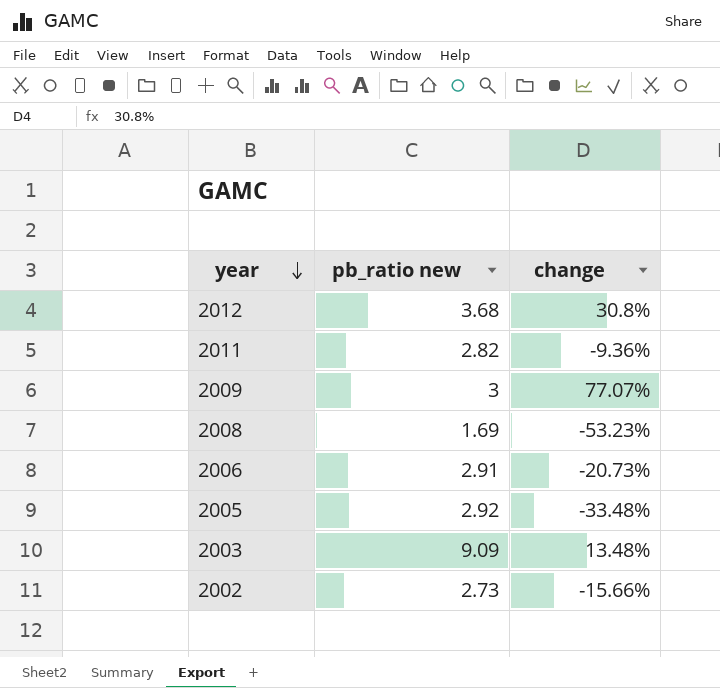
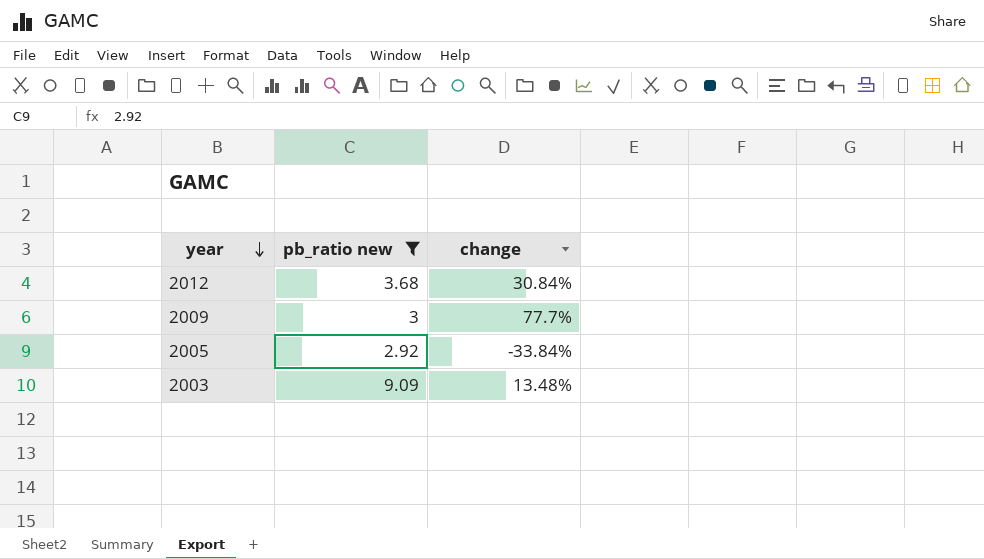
filter: none -> pb_ratio new >= 2.92
2012 | change: 30.8% -> 30.84%
2009 | change: 77.07% -> 77.7%
2005 | change: -33.48% -> -33.84%

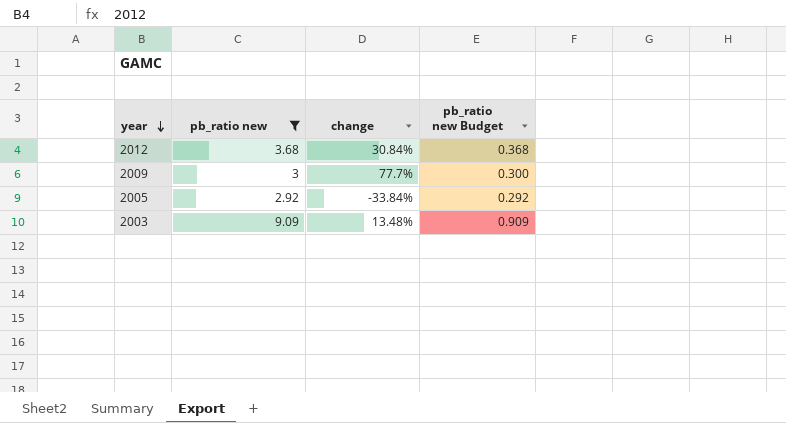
column pb_ratio new Budget | formula: none -> [pb_ratio new] * 0.1

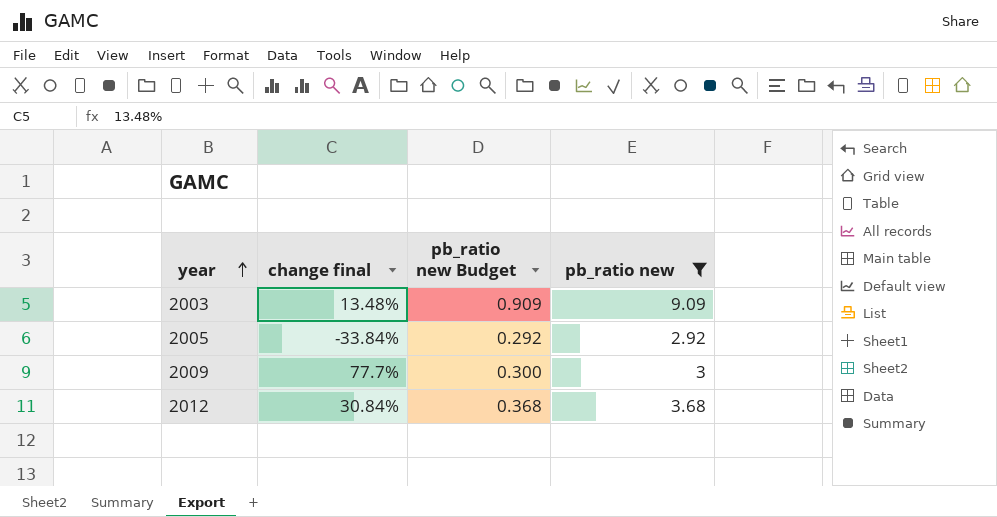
row order: year descending -> year ascending
column name: change -> change final
column pb_ratio new | position: 2 -> 4

